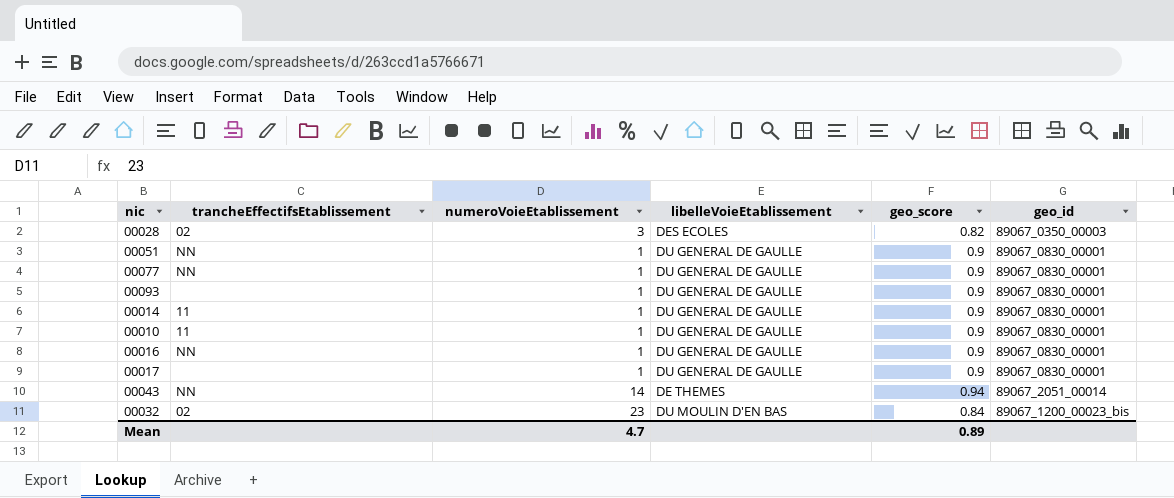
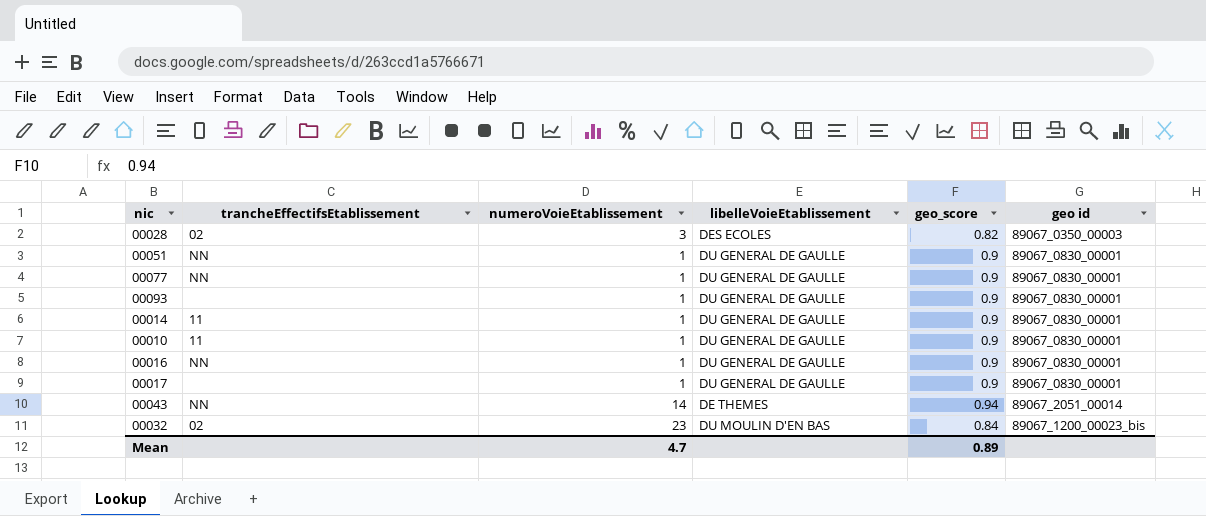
column name: geo_id -> geo id

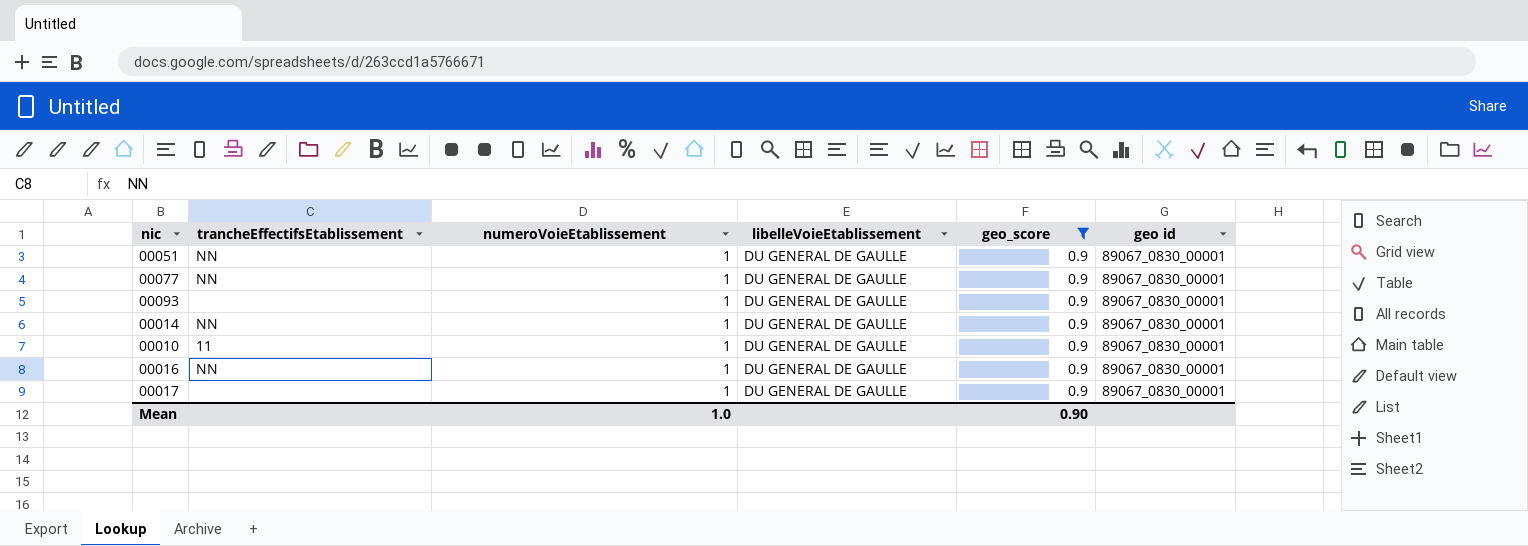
filter: none -> geo_score = 0.9
00014 | trancheEffectifsEtablissement: 11 -> NN
Mean | numeroVoieEtablissement: 4.7 -> 1.0
Mean | geo_score: 0.89 -> 0.90

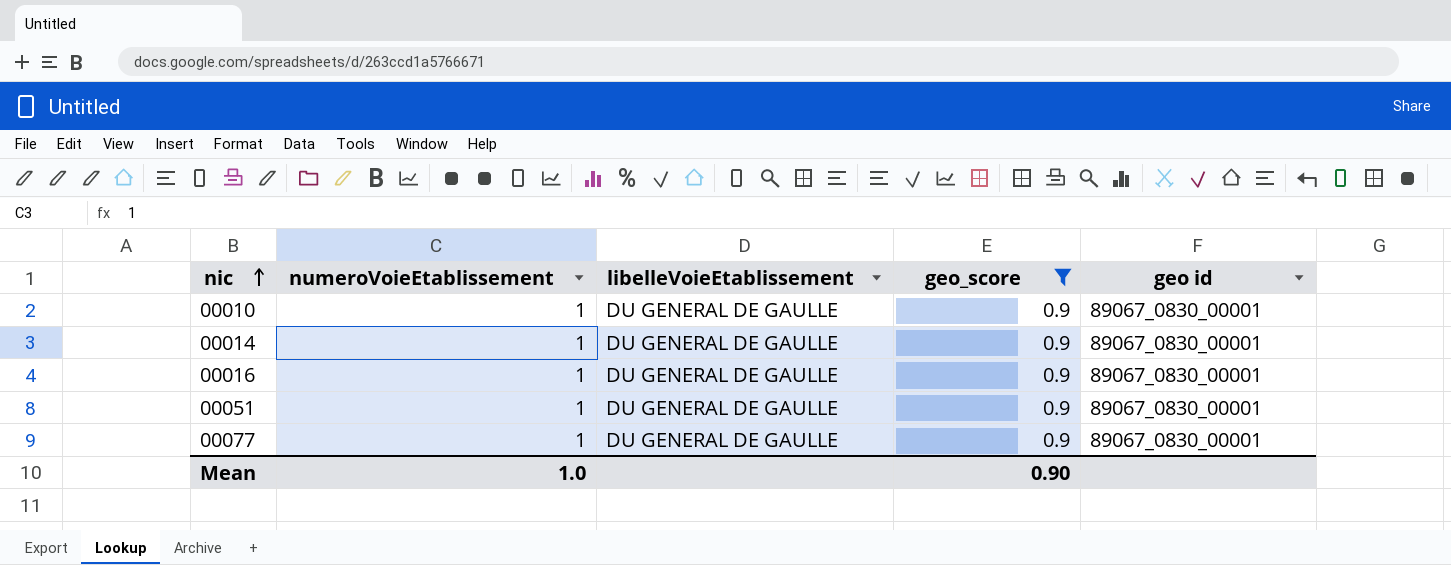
row order: none -> nic ascending
column trancheEffectifsEtablissement | position: 2 -> none
row 00093: none | 1 | DU GENERAL DE GAULLE | 0.9 | 89067_0830_00001 -> none
row 00017: none | 1 | DU GENERAL DE GAULLE | 0.9 | 89067_0830_00001 -> none

